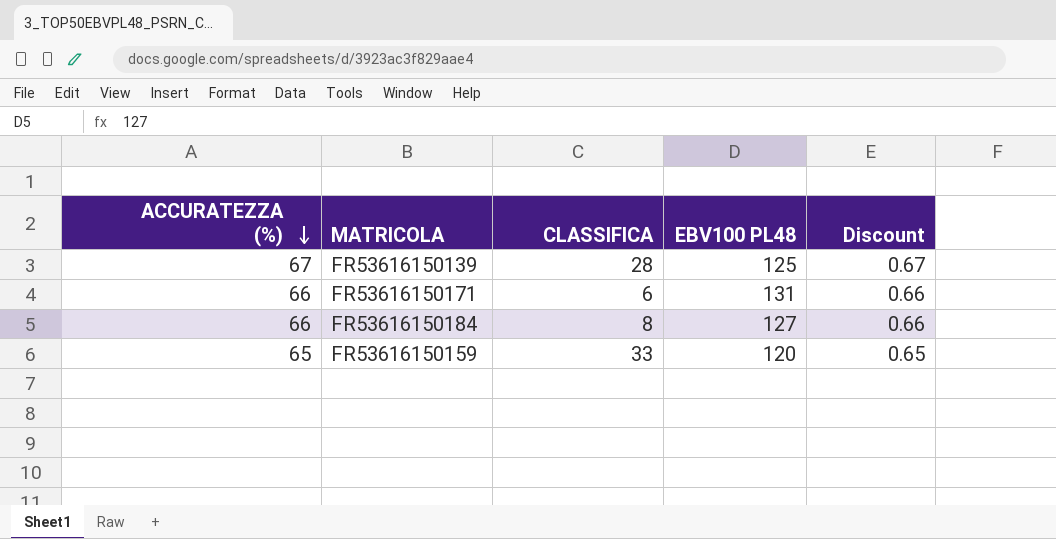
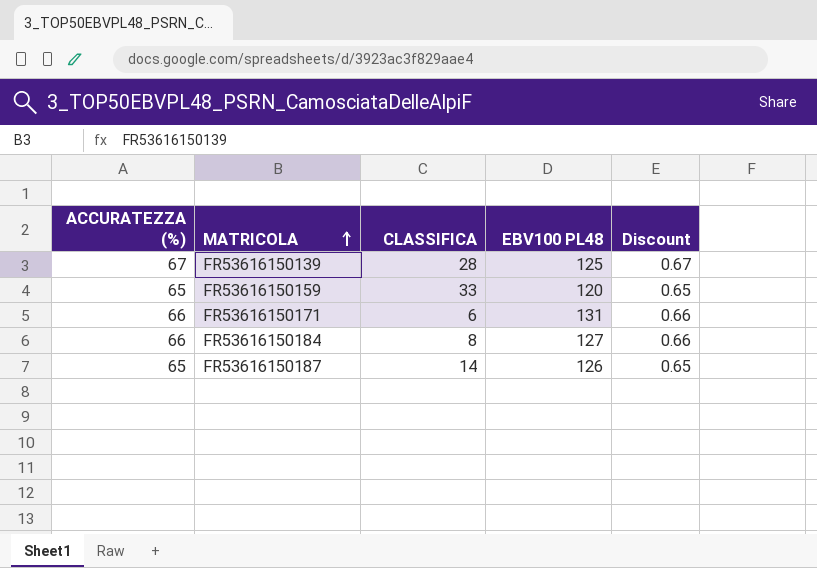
row order: ACCURATEZZA (%) descending -> MATRICOLA ascending
row FR53616150187: none -> 65 | 14 | 126 | 0.65

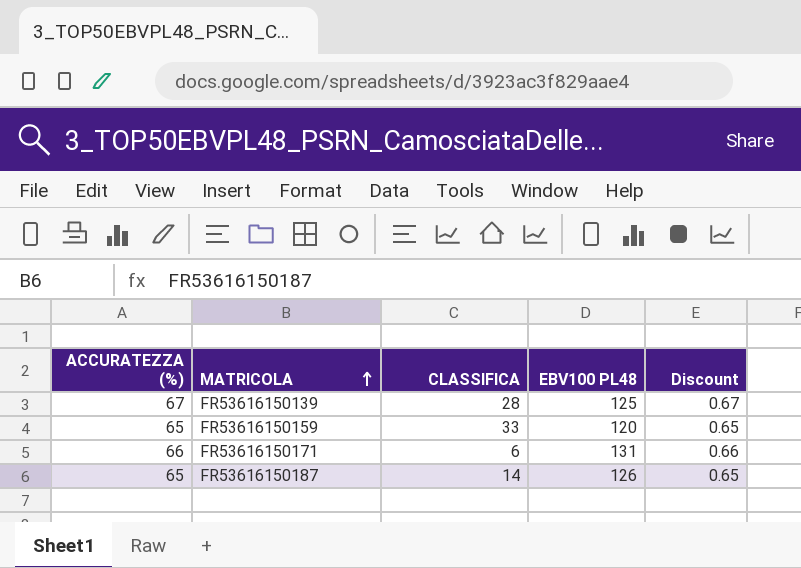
row FR53616150184: 66 | 8 | 127 | 0.66 -> none

